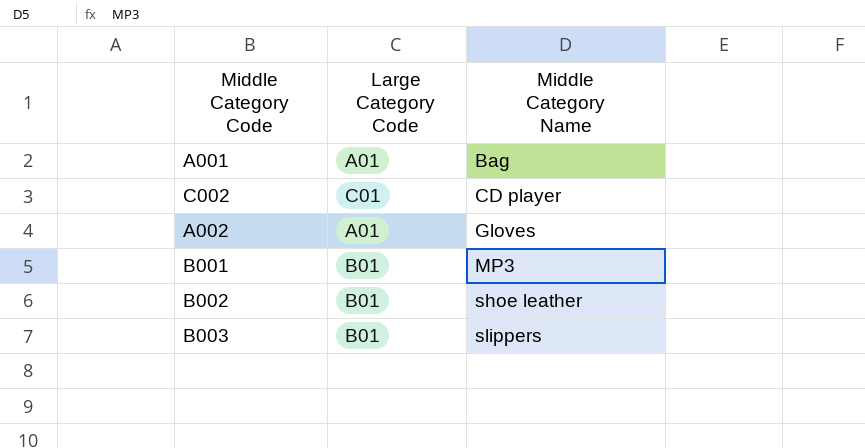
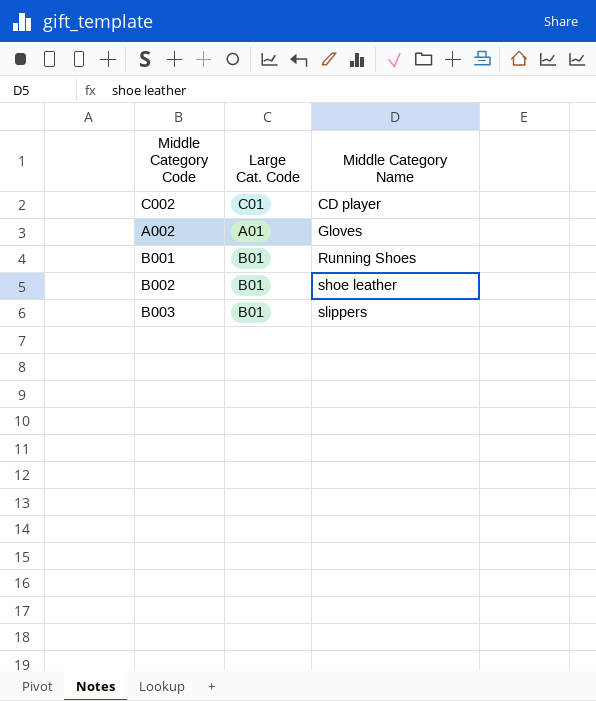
column name: Large Category Code -> Large Cat. Code
row A001: A01 | Bag -> none
B001 | Middle Category Name: MP3 -> Running Shoes

